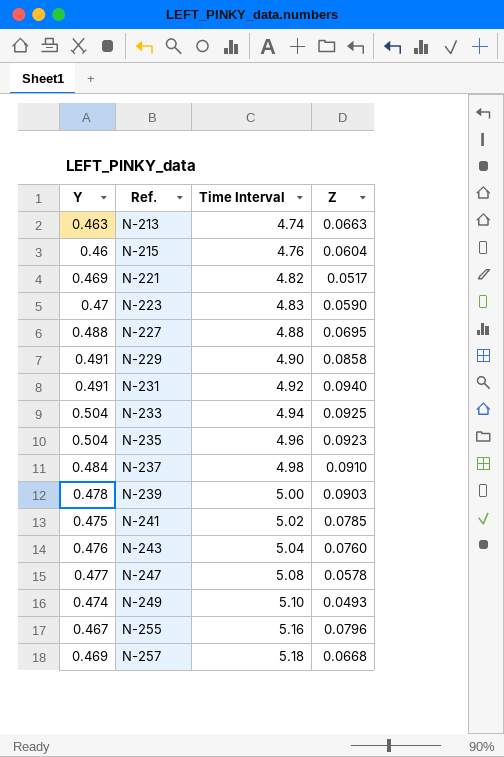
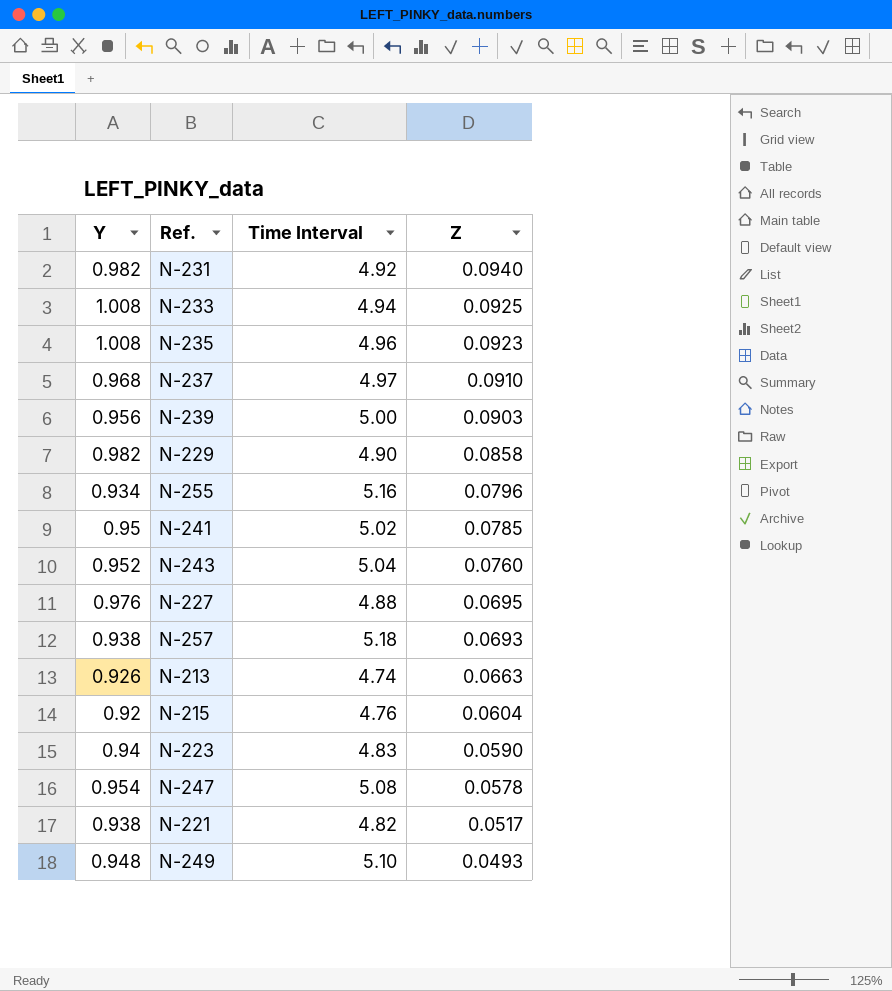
row order: Ref. ascending -> Z descending
N-231 | Y: 0.491 -> 0.982
N-233 | Y: 0.504 -> 1.008
N-235 | Y: 0.504 -> 1.008
N-237 | Y: 0.484 -> 0.968
N-237 | Time Interval: 4.98 -> 4.97
N-239 | Y: 0.478 -> 0.956
N-229 | Y: 0.491 -> 0.982
N-255 | Y: 0.467 -> 0.934
N-241 | Y: 0.475 -> 0.95
N-243 | Y: 0.476 -> 0.952
N-227 | Y: 0.488 -> 0.976
N-257 | Y: 0.469 -> 0.938
N-257 | Z: 0.0668 -> 0.0693
N-213 | Y: 0.463 -> 0.926
N-215 | Y: 0.46 -> 0.92
N-223 | Y: 0.47 -> 0.94
N-247 | Y: 0.477 -> 0.954
N-221 | Y: 0.469 -> 0.938
N-249 | Y: 0.474 -> 0.948

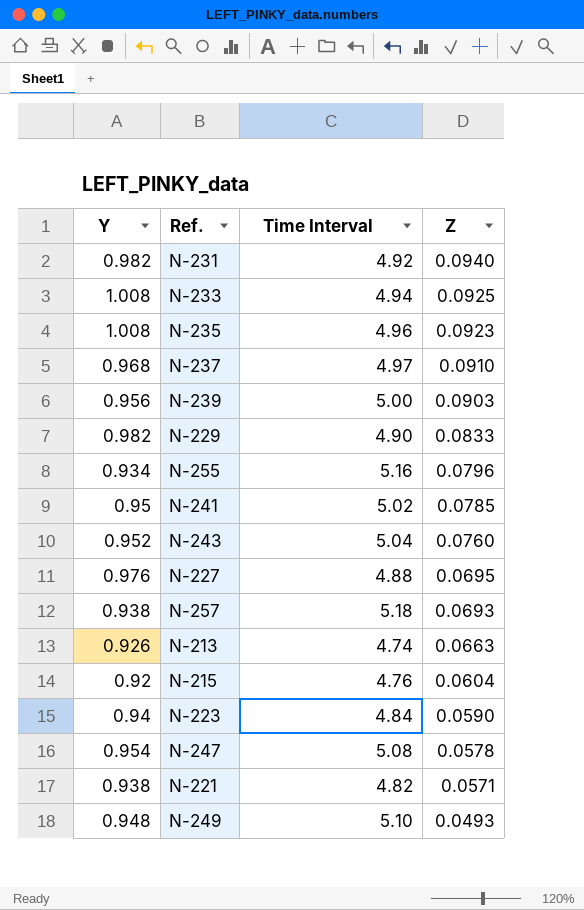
N-229 | Z: 0.0858 -> 0.0833
N-223 | Time Interval: 4.83 -> 4.84
N-221 | Z: 0.0517 -> 0.0571

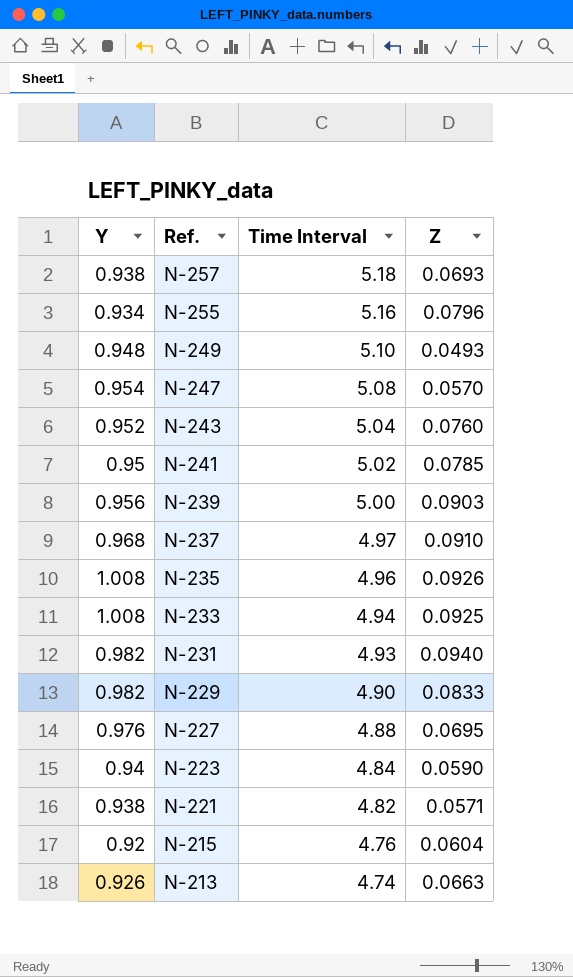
row order: Z descending -> Ref. descending
N-247 | Z: 0.0578 -> 0.0570
N-235 | Z: 0.0923 -> 0.0926
N-231 | Time Interval: 4.92 -> 4.93

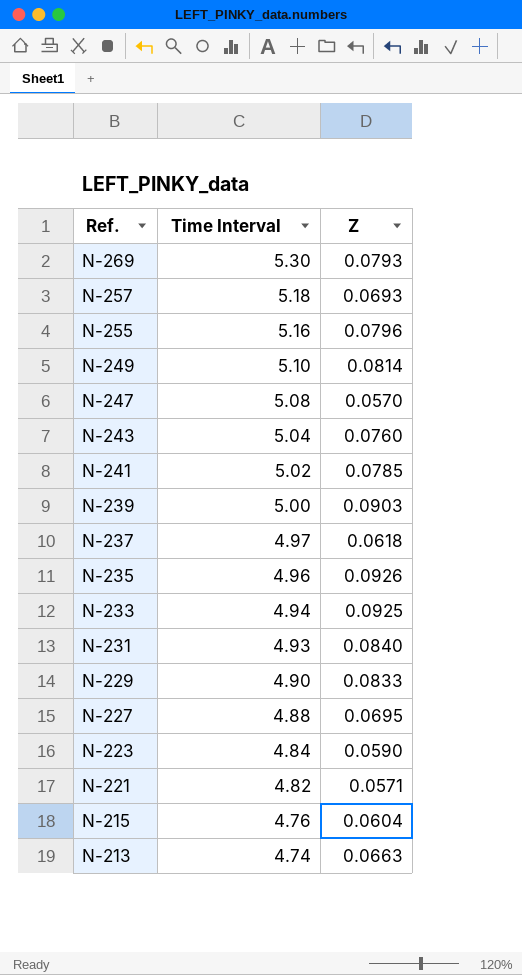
column Y | position: 1 -> none
row N-269: none -> 5.30 | 0.0793
N-249 | Z: 0.0493 -> 0.0814
N-237 | Z: 0.0910 -> 0.0618
N-231 | Z: 0.0940 -> 0.0840

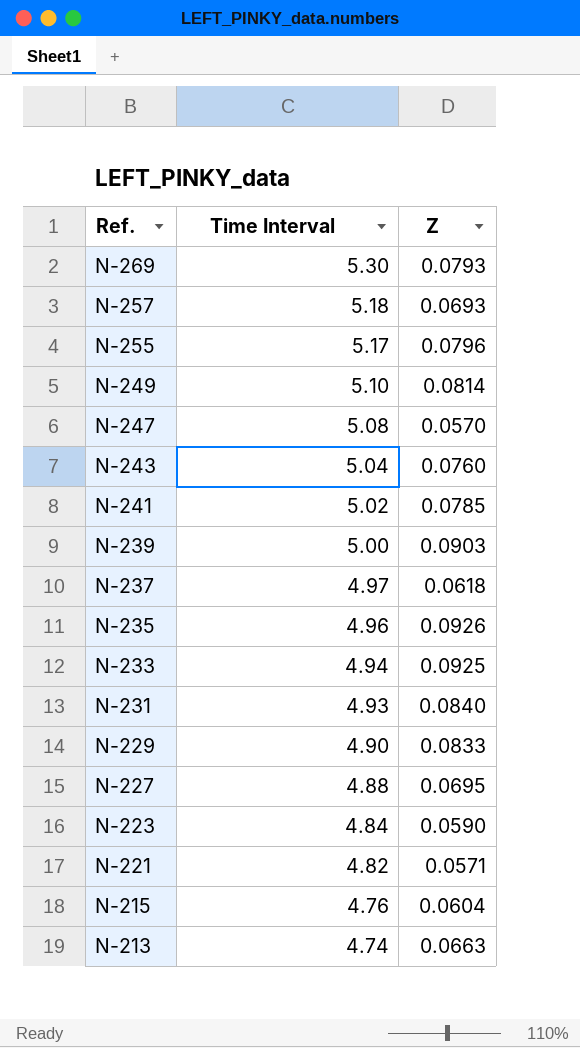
N-255 | Time Interval: 5.16 -> 5.17

